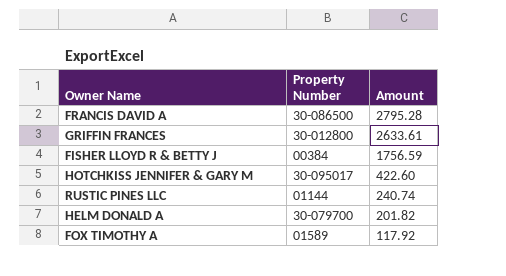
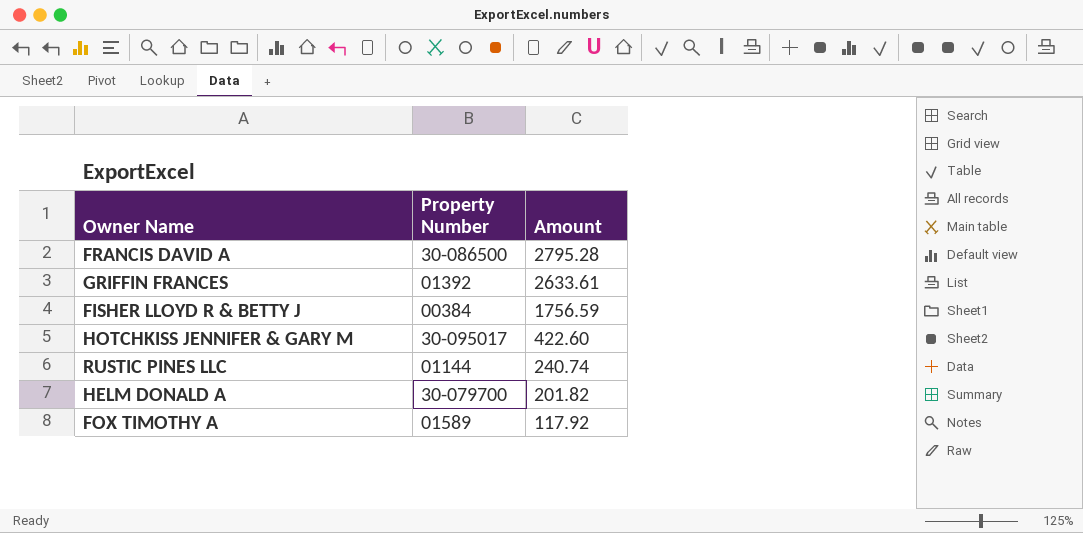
GRIFFIN FRANCES | Property Number: 30-012800 -> 01392

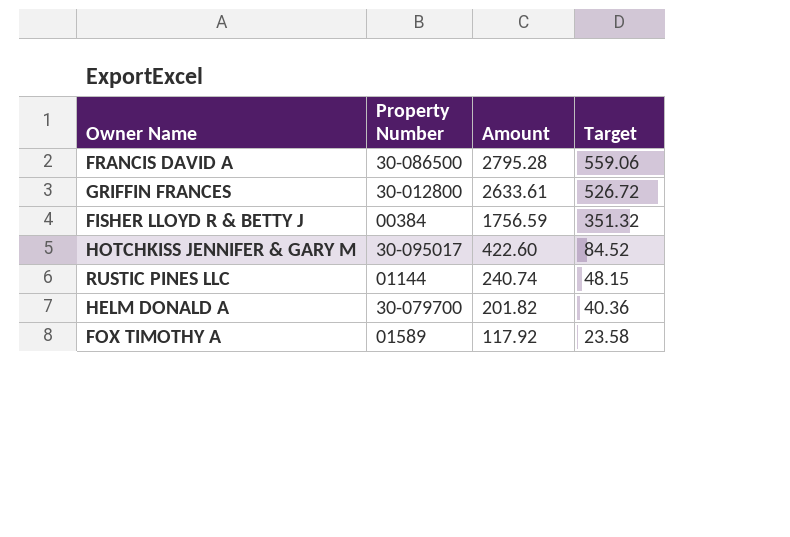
column Target | formula: none -> [Amount] * 0.2
GRIFFIN FRANCES | Property Number: 01392 -> 30-012800

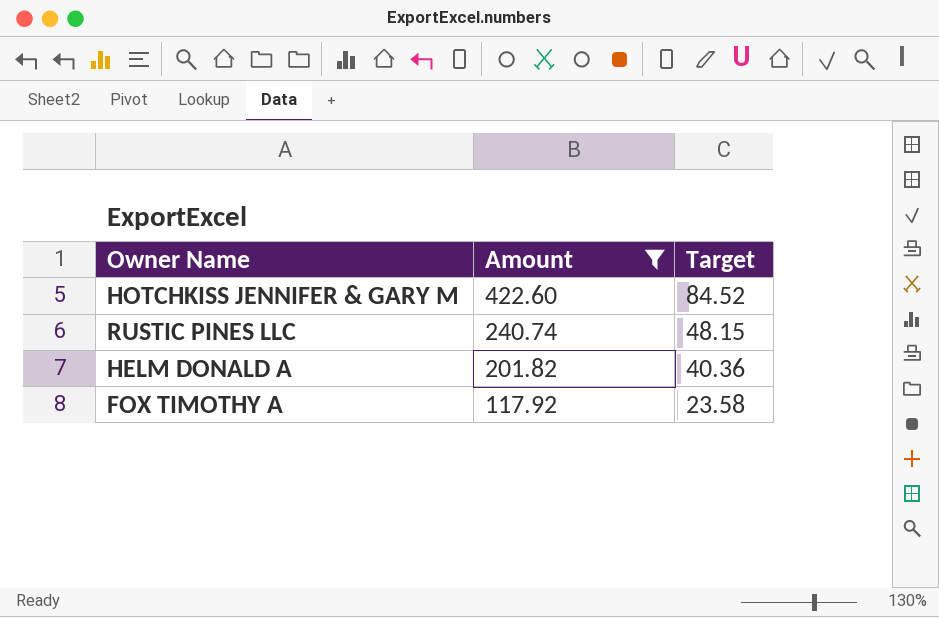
filter: none -> Amount <= 422.60
column Property Number | position: 2 -> none

